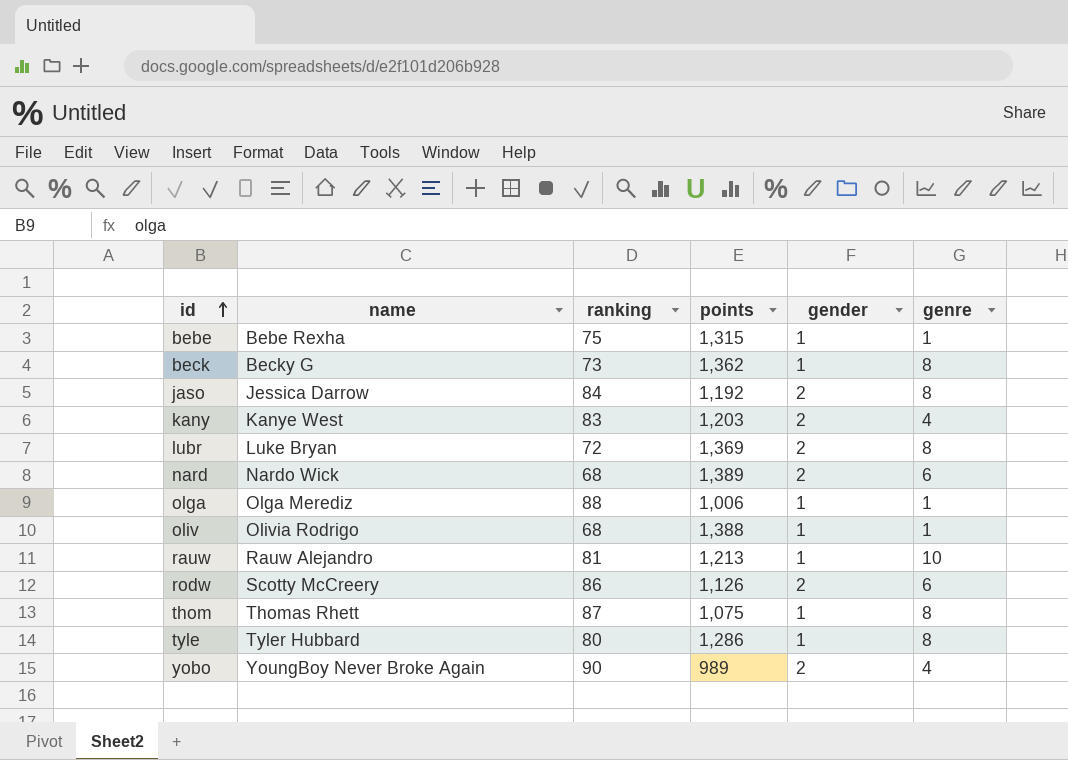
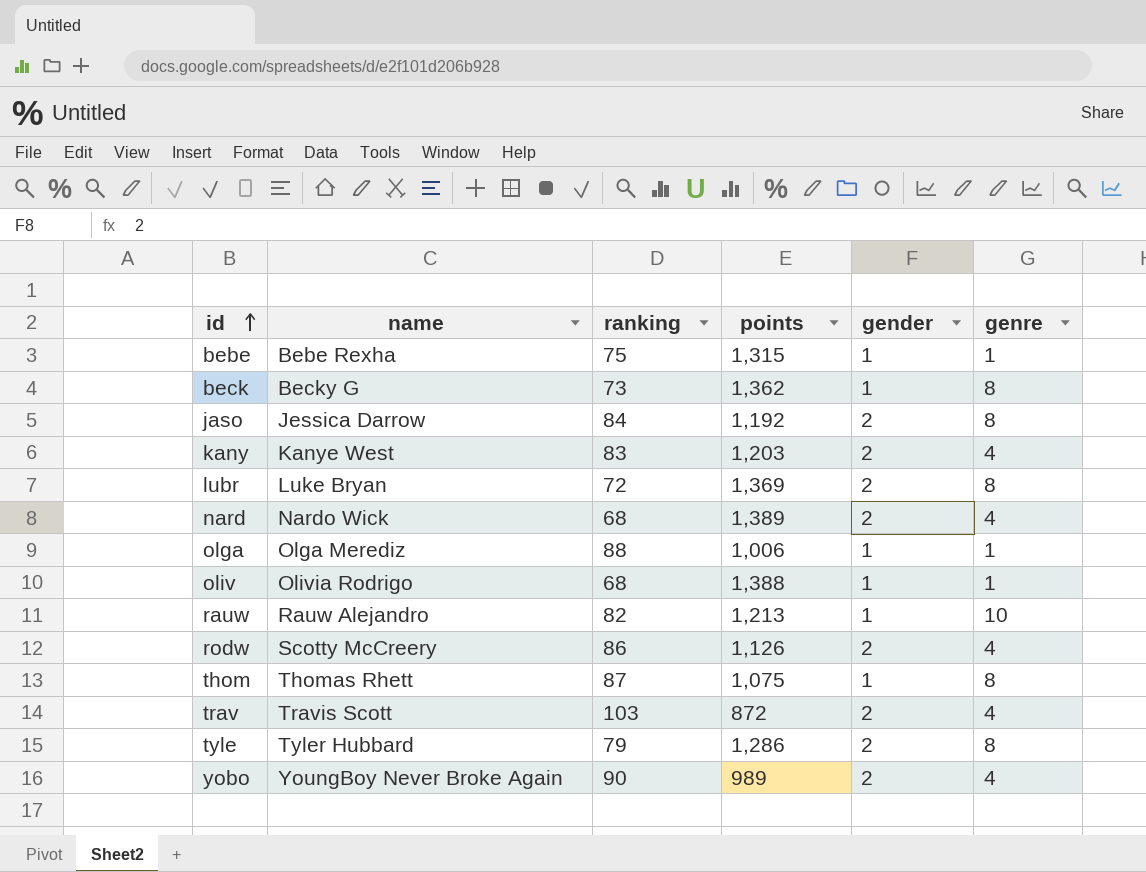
nard | genre: 6 -> 4
rauw | ranking: 81 -> 82
rodw | genre: 6 -> 4
row trav: none -> Travis Scott | 103 | 872 | 2 | 4
tyle | ranking: 80 -> 79
tyle | gender: 1 -> 2

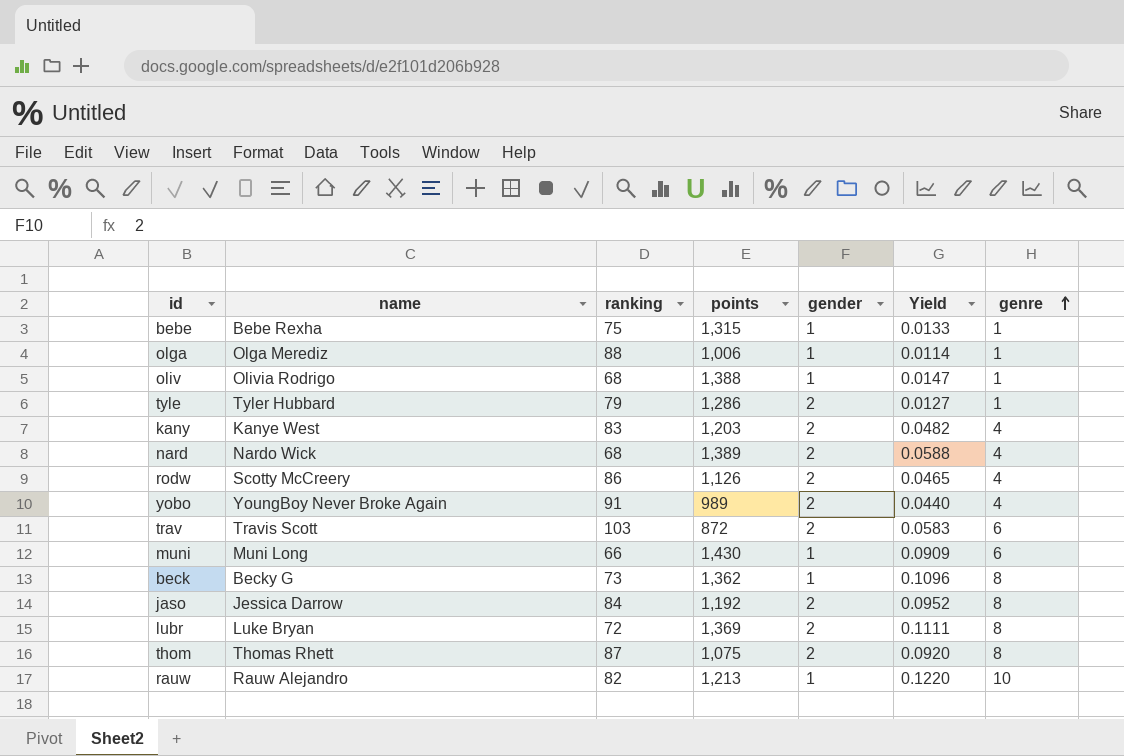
row order: id ascending -> genre ascending
column Yield | formula: none -> [genre] / [ranking]
tyle | genre: 8 -> 1
yobo | ranking: 90 -> 91
trav | genre: 4 -> 6
row muni: none -> Muni Long | 66 | 1,430 | 1 | 0.0909 | 6
thom | gender: 1 -> 2

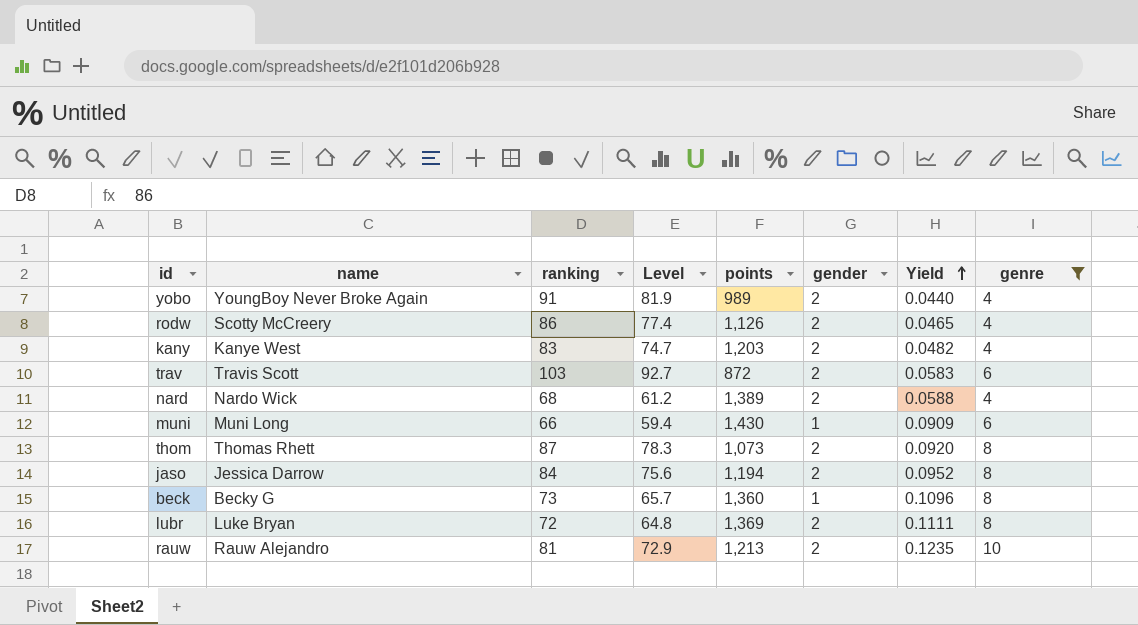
filter: none -> genre != 1
row order: genre ascending -> Yield ascending
column Level | formula: none -> [ranking] * 0.9
thom | points: 1,075 -> 1,073
jaso | points: 1,192 -> 1,194
beck | points: 1,362 -> 1,360
rauw | ranking: 82 -> 81
rauw | gender: 1 -> 2
rauw | Yield: 0.1220 -> 0.1235

